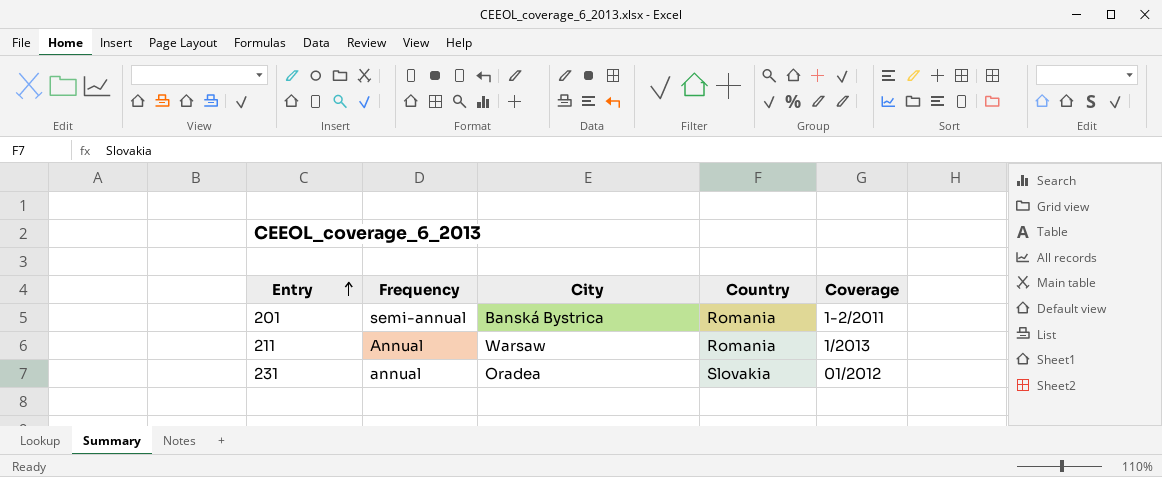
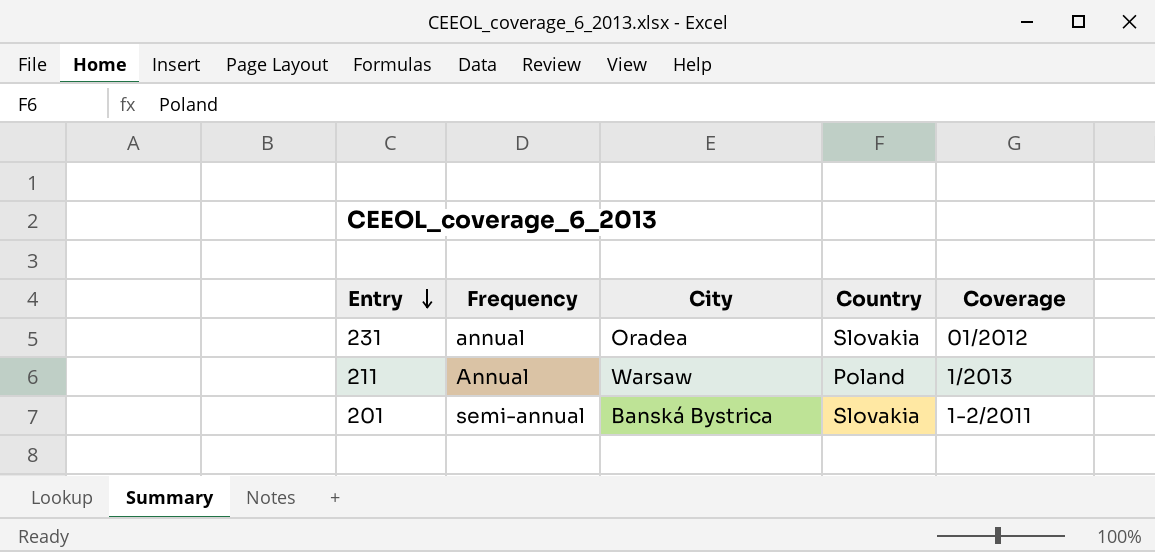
row order: Entry ascending -> Entry descending
211 | Country: Romania -> Poland
201 | Country: Romania -> Slovakia

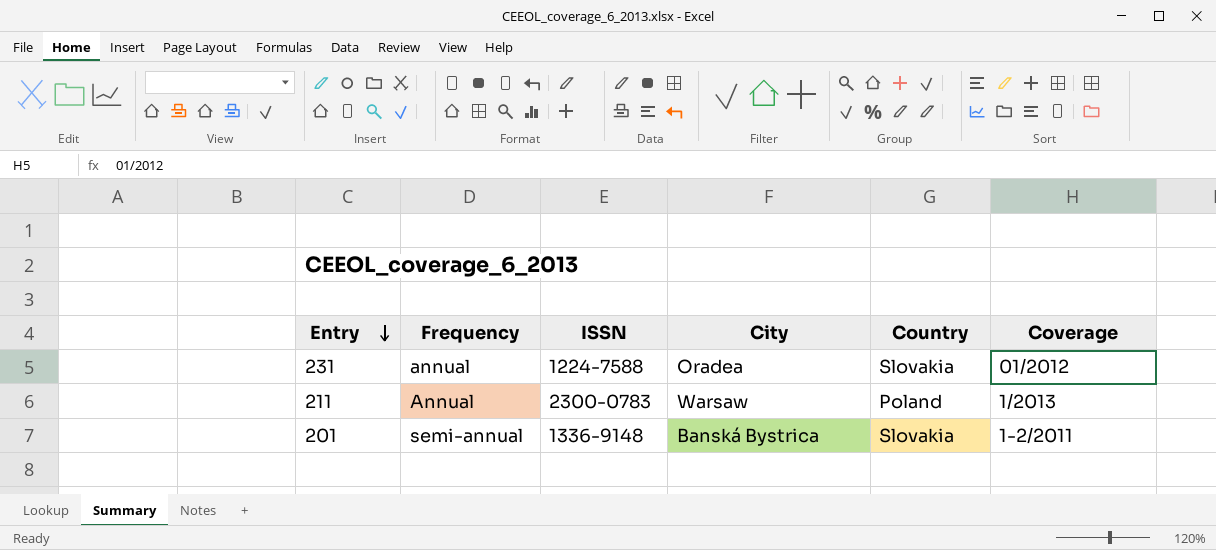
column ISSN | position: none -> 3

